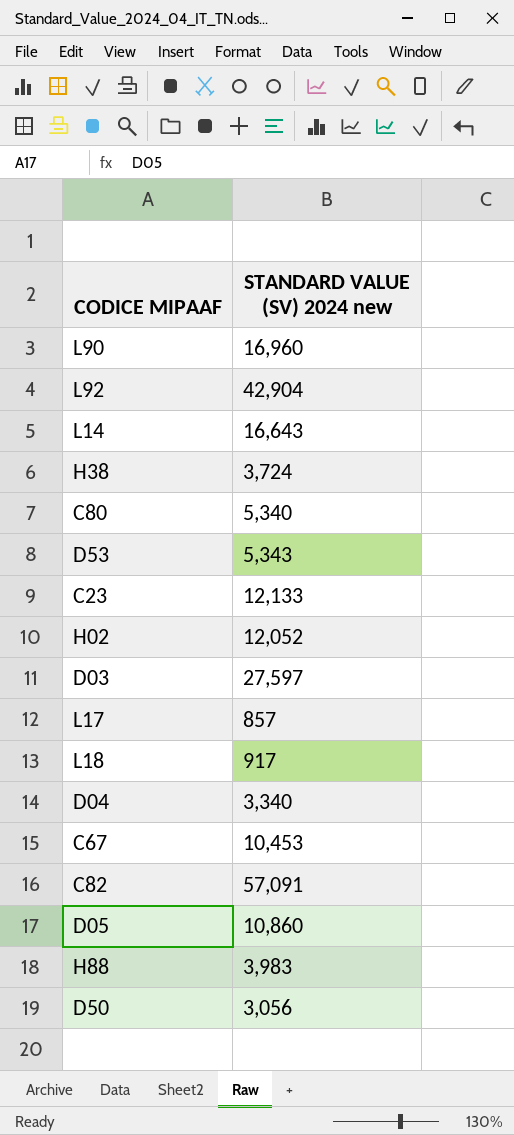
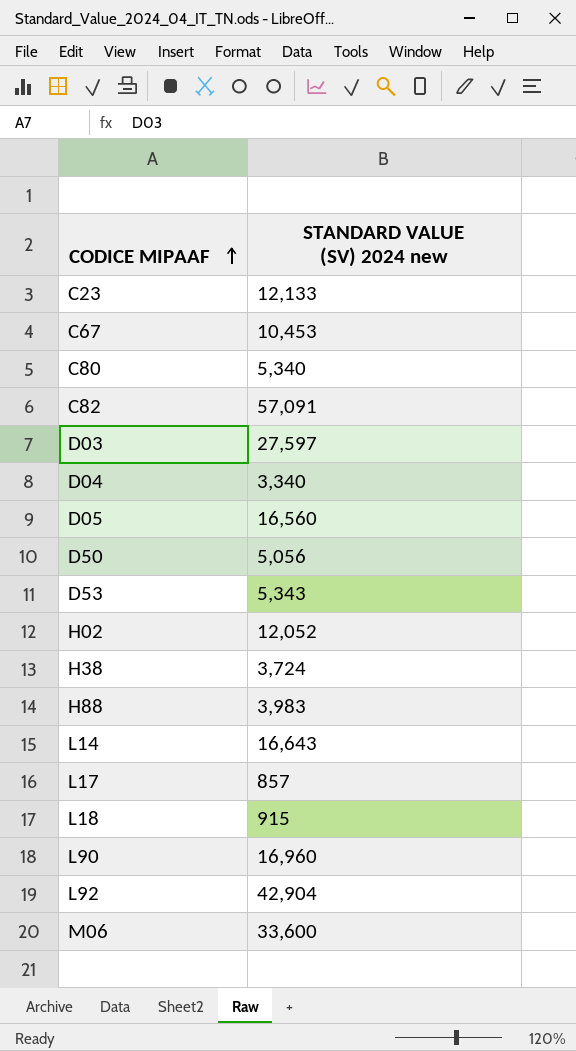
row order: none -> CODICE MIPAAF ascending
D05 | STANDARD VALUE (SV) 2024 new: 10,860 -> 16,560
D50 | STANDARD VALUE (SV) 2024 new: 3,056 -> 5,056
L18 | STANDARD VALUE (SV) 2024 new: 917 -> 915
row M06: none -> 33,600

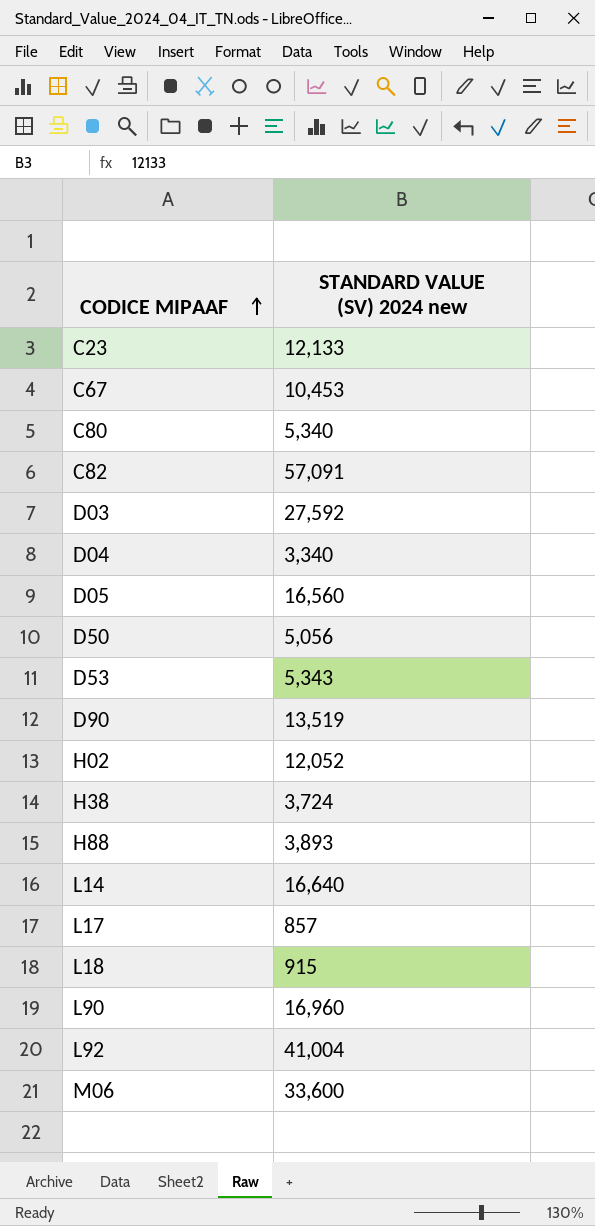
D03 | STANDARD VALUE (SV) 2024 new: 27,597 -> 27,592
row D90: none -> 13,519
H88 | STANDARD VALUE (SV) 2024 new: 3,983 -> 3,893
L14 | STANDARD VALUE (SV) 2024 new: 16,643 -> 16,640
L92 | STANDARD VALUE (SV) 2024 new: 42,904 -> 41,004

